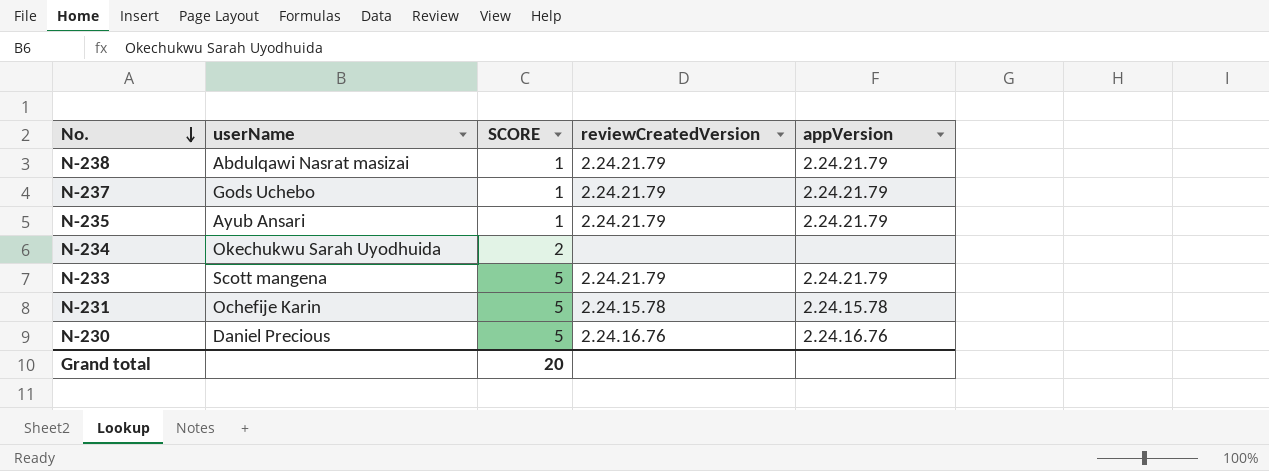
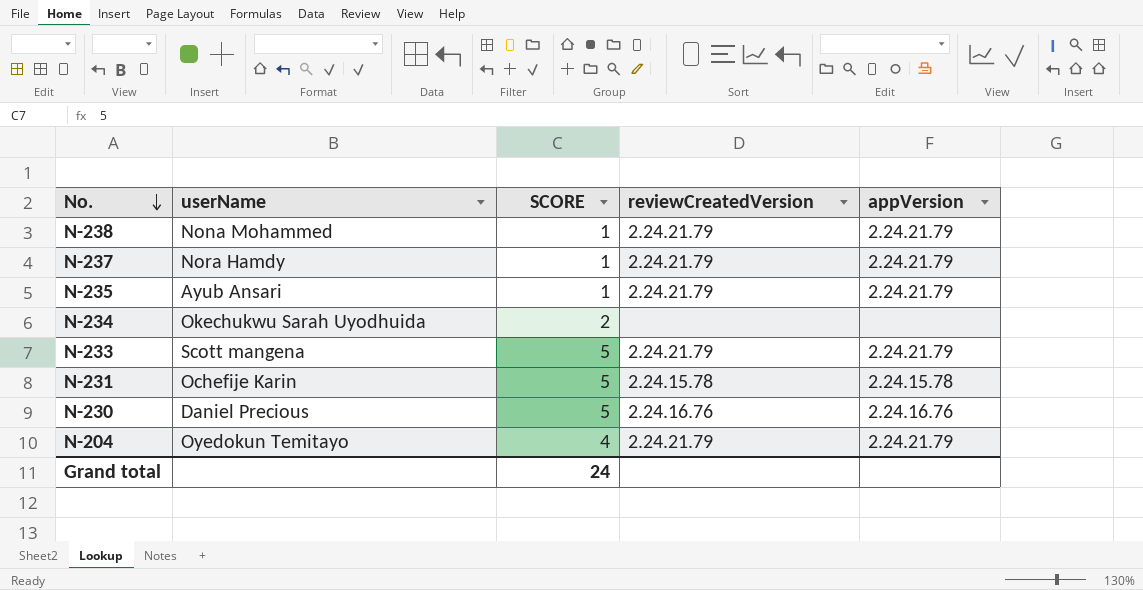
N-238 | userName: Abdulqawi Nasrat masizai -> Nona Mohammed
N-237 | userName: Gods Uchebo -> Nora Hamdy
row N-204: none -> Oyedokun Temitayo | 4 | 2.24.21.79 | 2.24.21.79
Grand total | SCORE: 20 -> 24

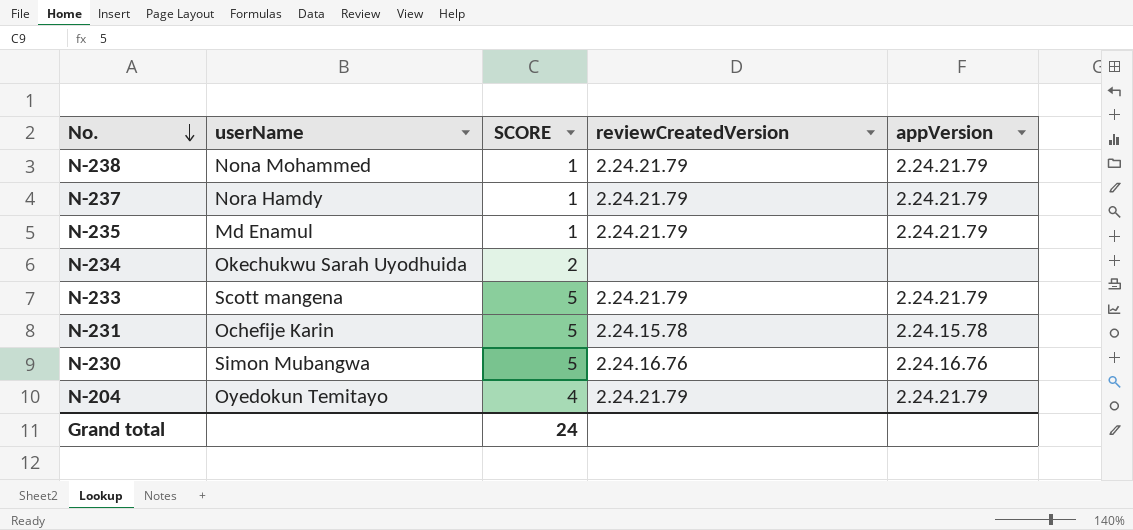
N-235 | userName: Ayub Ansari -> Md Enamul
N-230 | userName: Daniel Precious -> Simon Mubangwa

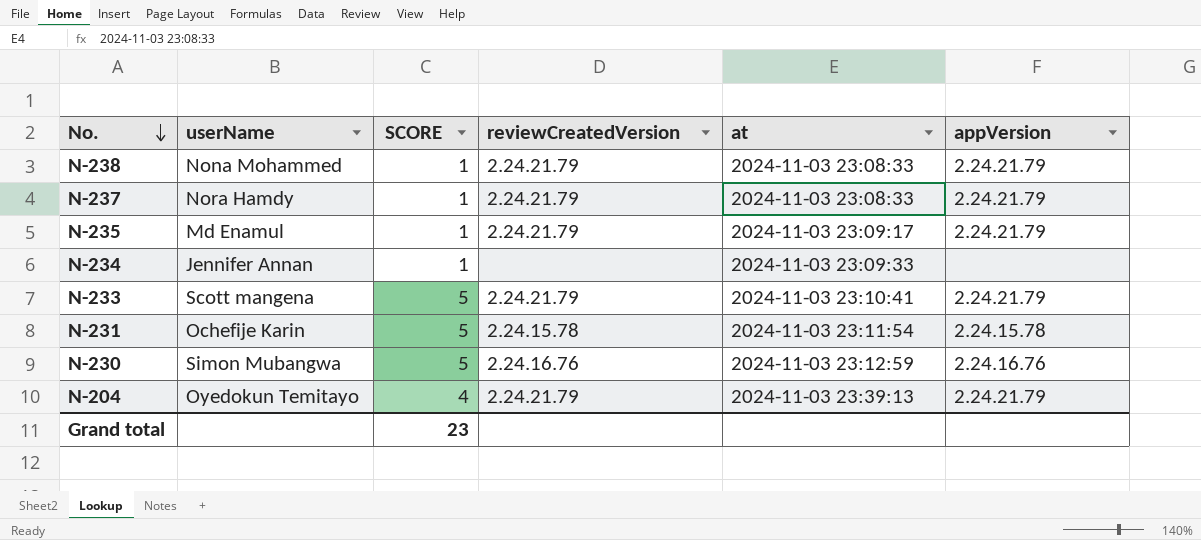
column at | position: none -> 5
N-234 | userName: Okechukwu Sarah Uyodhuida -> Jennifer Annan
N-234 | SCORE: 2 -> 1
Grand total | SCORE: 24 -> 23

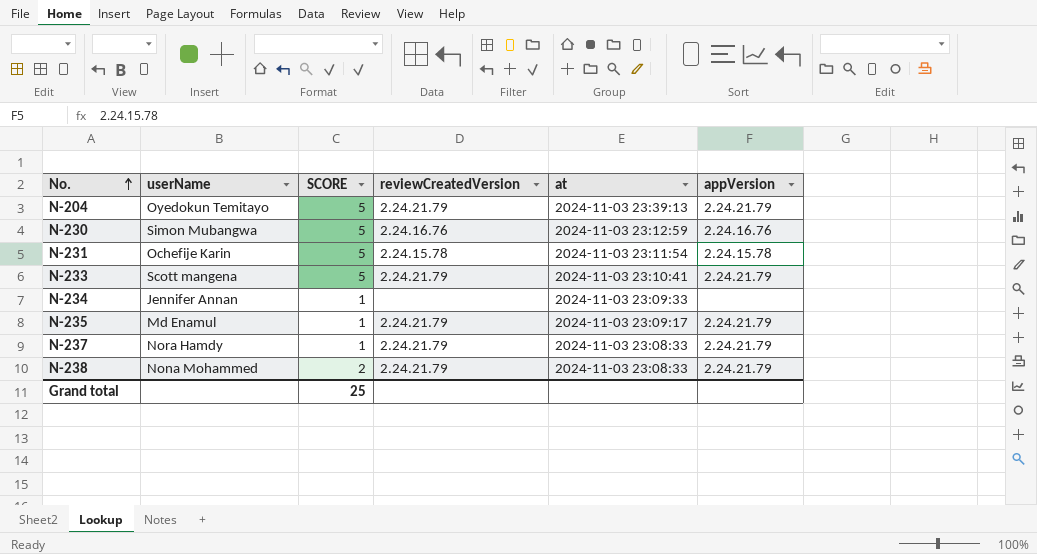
row order: No. descending -> No. ascending
N-204 | SCORE: 4 -> 5
N-238 | SCORE: 1 -> 2
Grand total | SCORE: 23 -> 25

